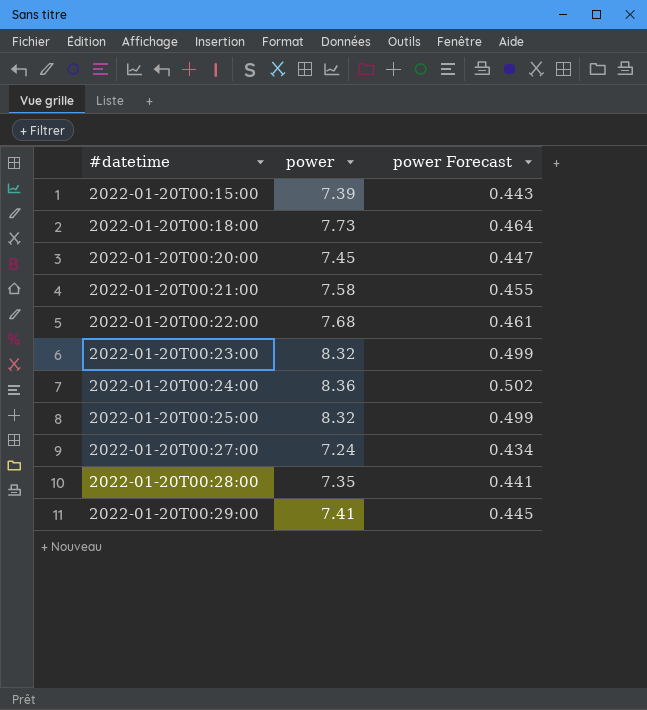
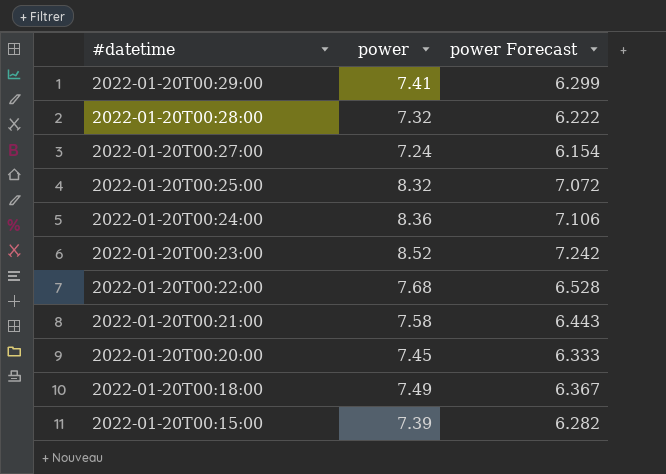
row order: #datetime ascending -> #datetime descending
column power Forecast | formula: [power] * 0.06 -> [power] * 0.85
2022-01-20T00:28:00 | power: 7.35 -> 7.32
2022-01-20T00:23:00 | power: 8.32 -> 8.52
2022-01-20T00:18:00 | power: 7.73 -> 7.49

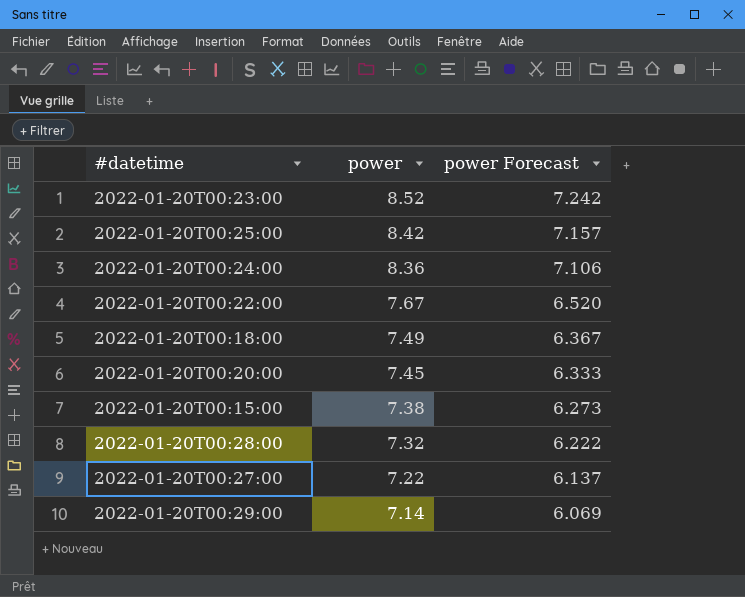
row order: #datetime descending -> power descending
row 2022-01-20T00:21:00: 7.58 | 6.443 -> none
2022-01-20T00:25:00 | power: 8.32 -> 8.42
2022-01-20T00:25:00 | power Forecast: 7.072 -> 7.157
2022-01-20T00:22:00 | power: 7.68 -> 7.67
2022-01-20T00:22:00 | power Forecast: 6.528 -> 6.520
2022-01-20T00:15:00 | power: 7.39 -> 7.38
2022-01-20T00:15:00 | power Forecast: 6.282 -> 6.273
2022-01-20T00:27:00 | power: 7.24 -> 7.22
2022-01-20T00:27:00 | power Forecast: 6.154 -> 6.137
2022-01-20T00:29:00 | power: 7.41 -> 7.14
2022-01-20T00:29:00 | power Forecast: 6.299 -> 6.069

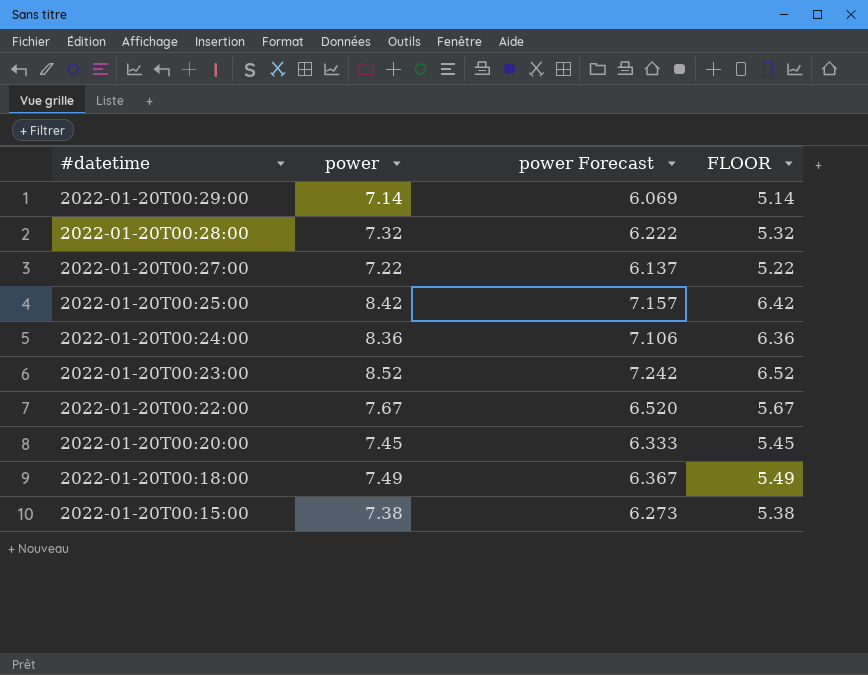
row order: power descending -> #datetime descending
column FLOOR | formula: none -> [power] - 2

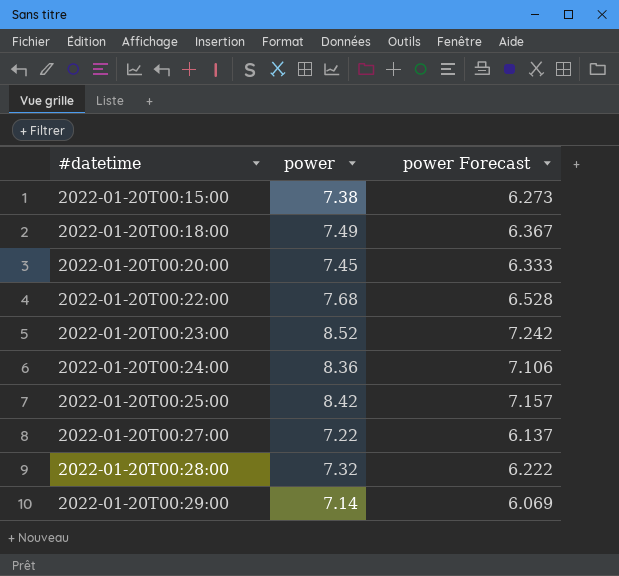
row order: #datetime descending -> #datetime ascending
column FLOOR | formula: [power] - 2 -> none
2022-01-20T00:22:00 | power: 7.67 -> 7.68
2022-01-20T00:22:00 | power Forecast: 6.520 -> 6.528

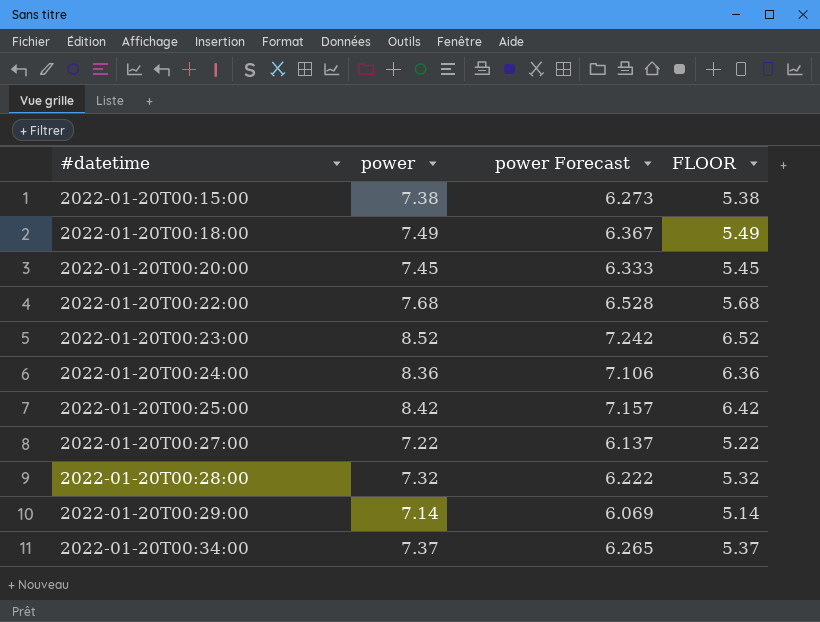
column FLOOR | formula: none -> [power] - 2
row 2022-01-20T00:34:00: none -> 7.37 | 6.265 | 5.37

